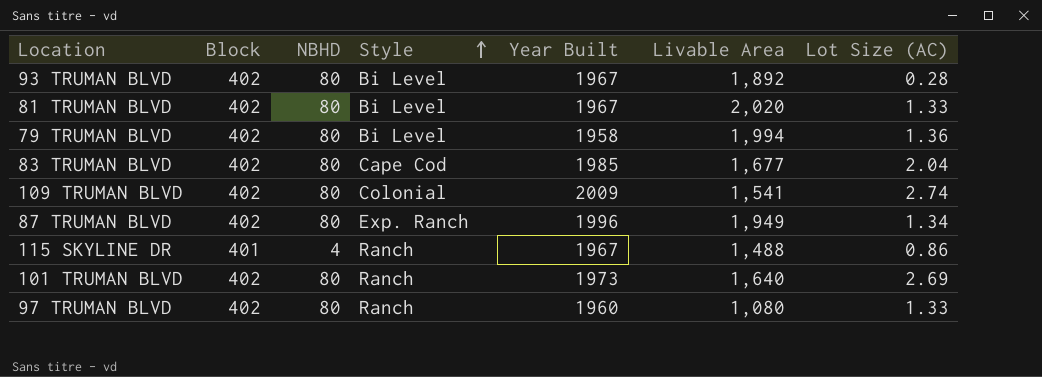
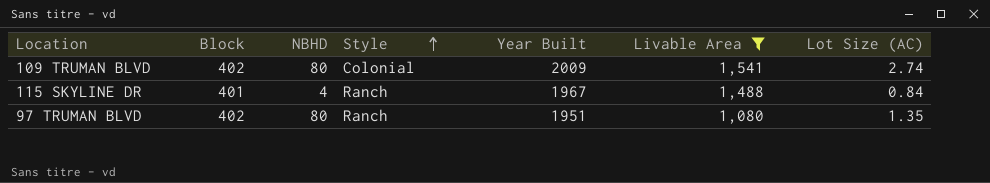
filter: none -> Livable Area <= 1,541
115 SKYLINE DR | Lot Size (AC): 0.86 -> 0.84
97 TRUMAN BLVD | Year Built: 1960 -> 1951
97 TRUMAN BLVD | Lot Size (AC): 1.33 -> 1.35

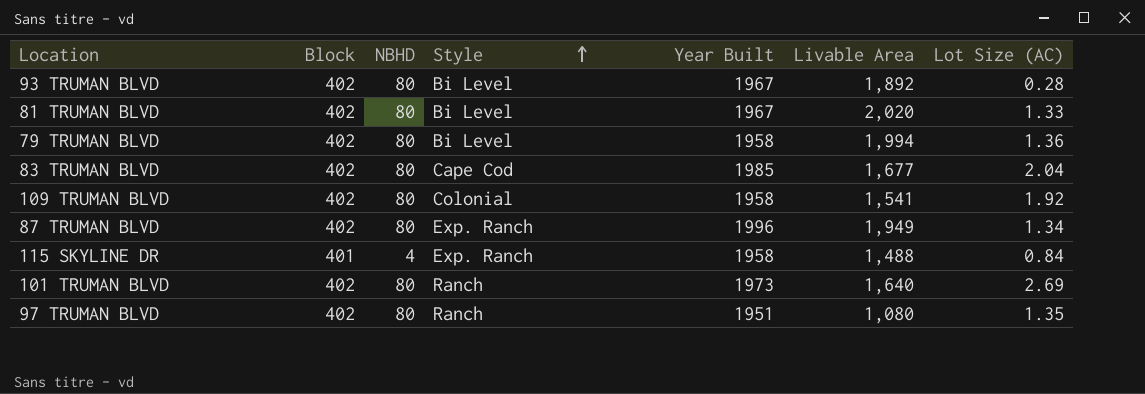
filter: Livable Area <= 1,541 -> none
109 TRUMAN BLVD | Year Built: 2009 -> 1958
109 TRUMAN BLVD | Lot Size (AC): 2.74 -> 1.92
115 SKYLINE DR | Style: Ranch -> Exp. Ranch
115 SKYLINE DR | Year Built: 1967 -> 1958

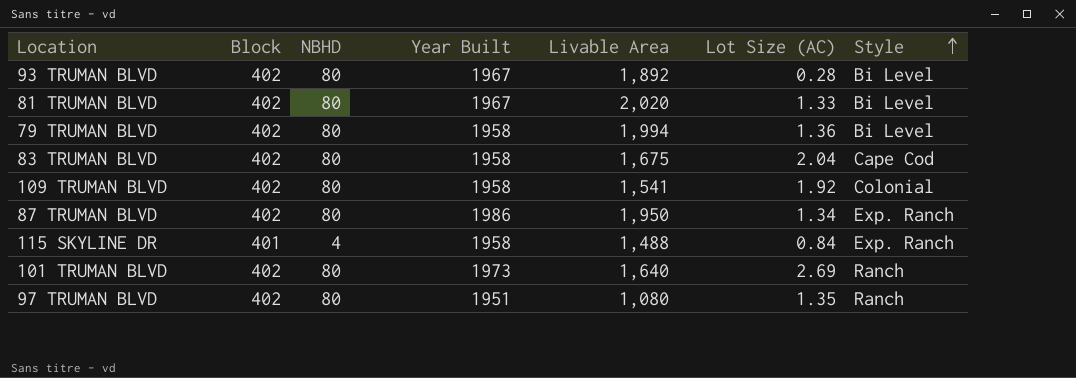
column Style | position: 4 -> 7
83 TRUMAN BLVD | Year Built: 1985 -> 1958
83 TRUMAN BLVD | Livable Area: 1,677 -> 1,675
87 TRUMAN BLVD | Year Built: 1996 -> 1986
87 TRUMAN BLVD | Livable Area: 1,949 -> 1,950

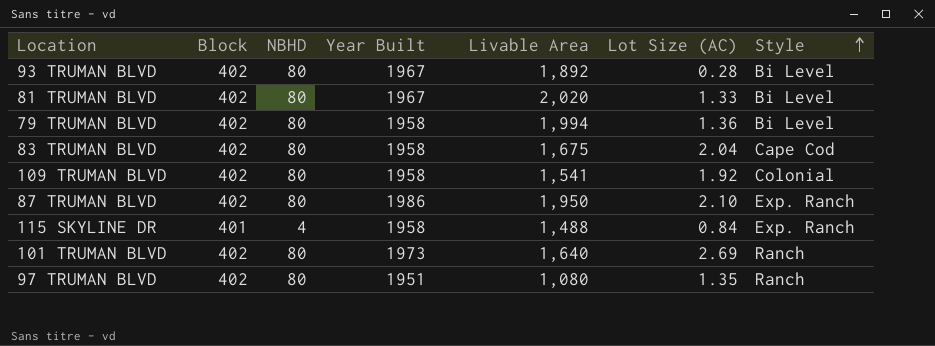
87 TRUMAN BLVD | Lot Size (AC): 1.34 -> 2.10

